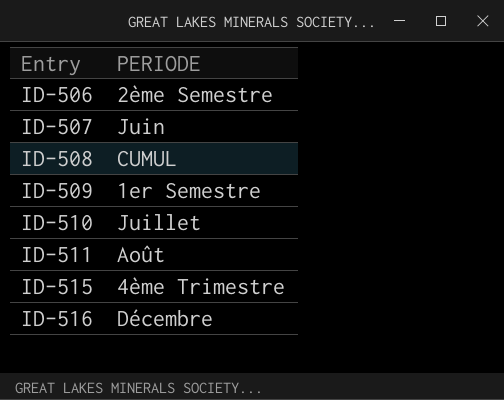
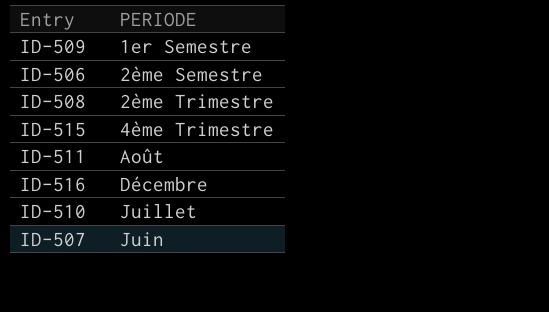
row order: Entry ascending -> PERIODE ascending
ID-508 | PERIODE: CUMUL -> 2ème Trimestre

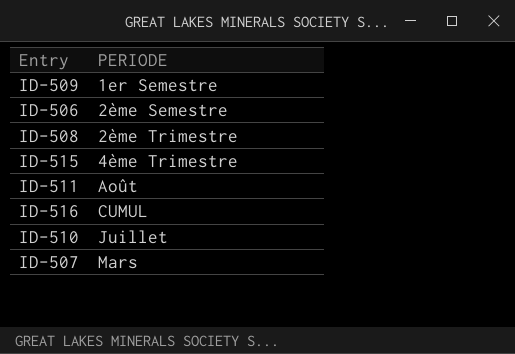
ID-516 | PERIODE: Décembre -> CUMUL
ID-507 | PERIODE: Juin -> Mars

